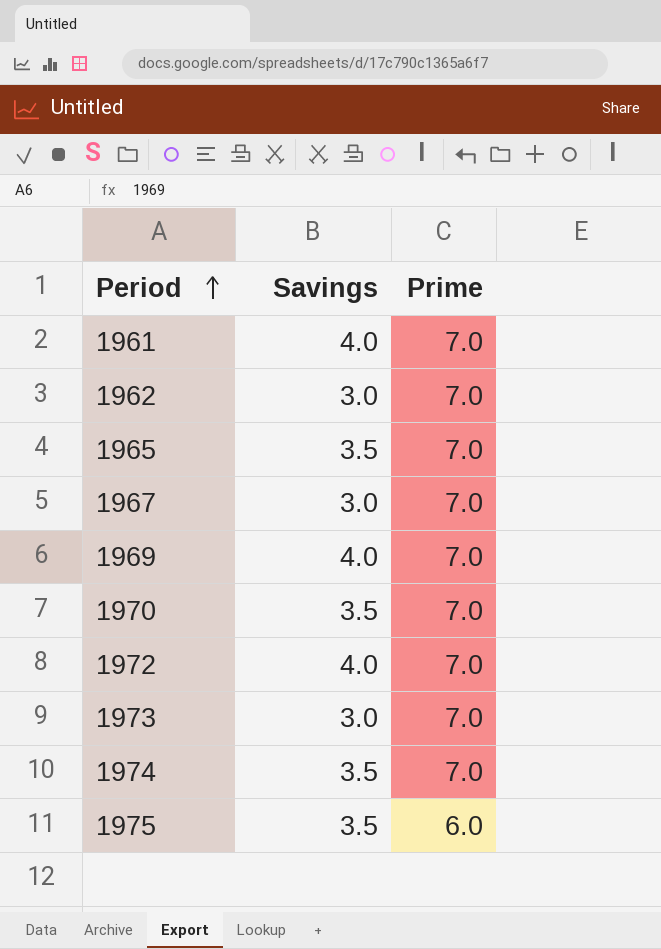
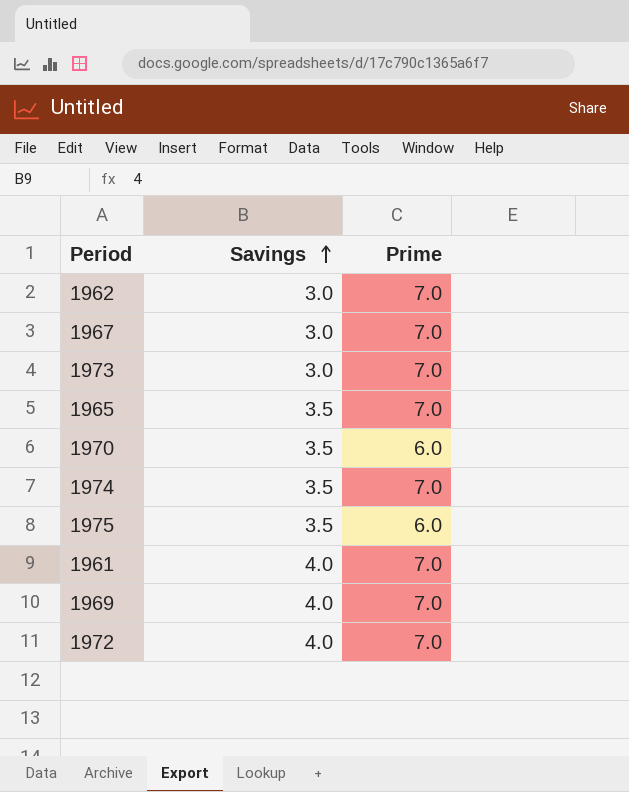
row order: Period ascending -> Savings ascending
1970 | Prime: 7.0 -> 6.0

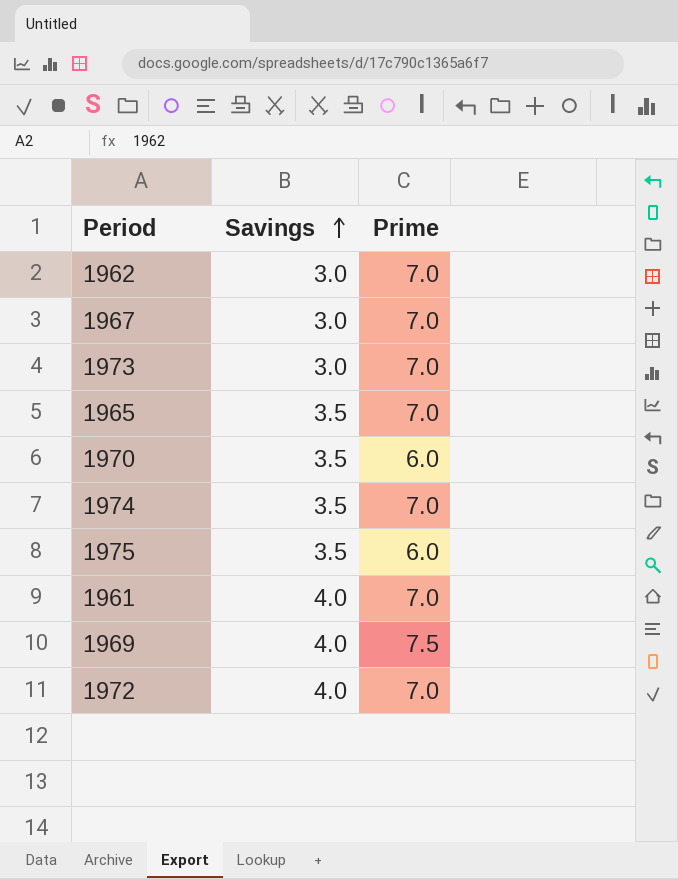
1969 | Prime: 7.0 -> 7.5

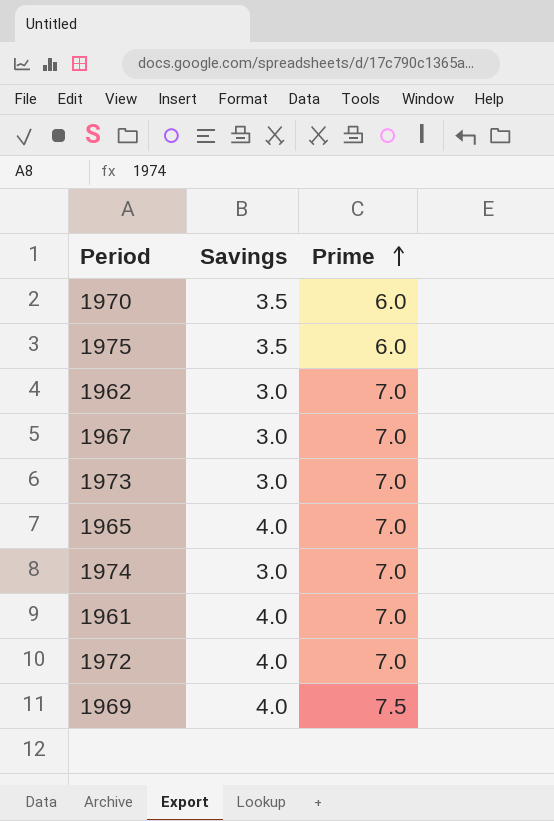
row order: Savings ascending -> Prime ascending
1965 | Savings: 3.5 -> 4.0
1974 | Savings: 3.5 -> 3.0

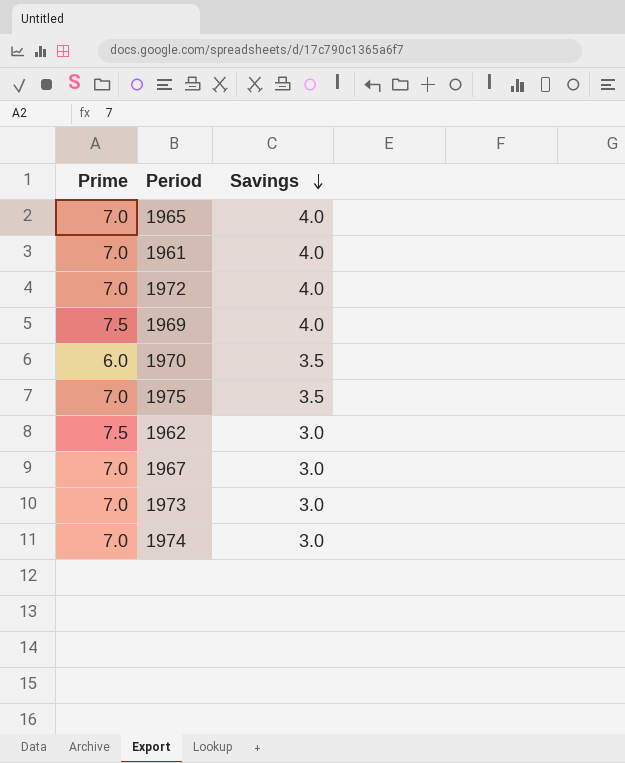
row order: Prime ascending -> Savings descending
column Prime | position: 3 -> 1
1975 | Prime: 6.0 -> 7.0
1962 | Prime: 7.0 -> 7.5

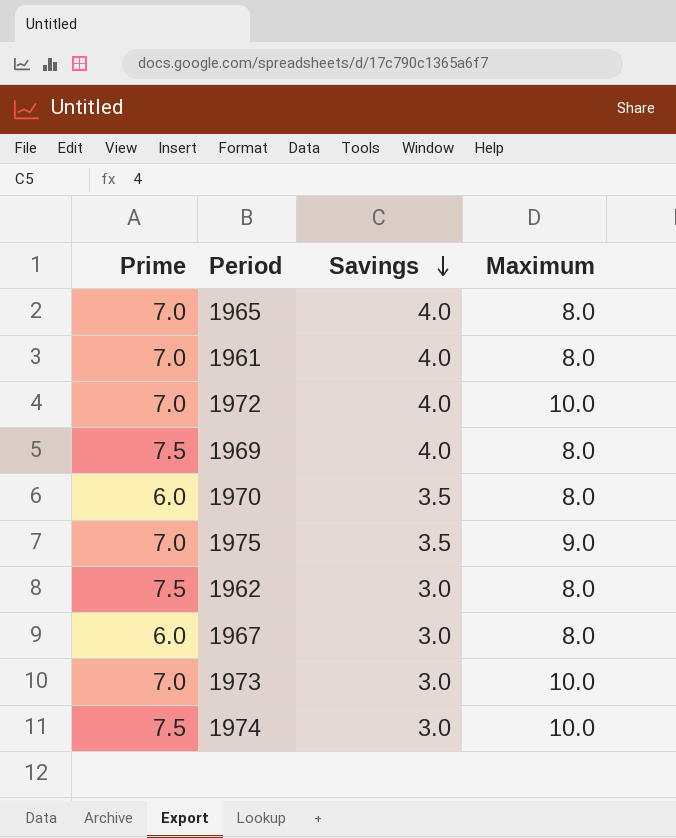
column Maximum | position: none -> 4
1967 | Prime: 7.0 -> 6.0
1974 | Prime: 7.0 -> 7.5

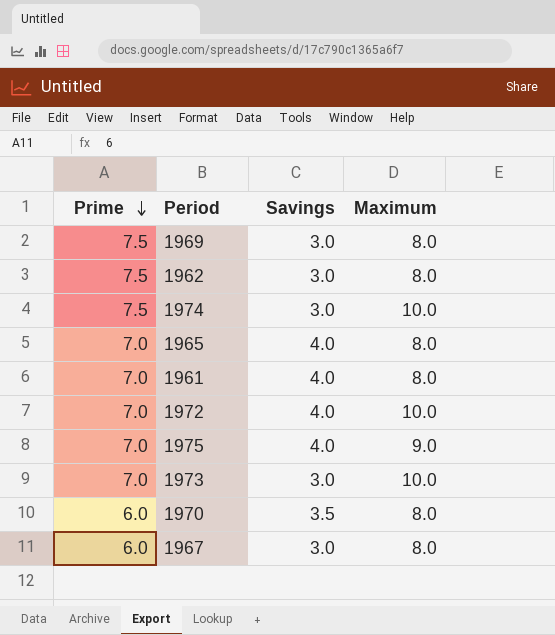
row order: Savings descending -> Prime descending
1969 | Savings: 4.0 -> 3.0
1975 | Savings: 3.5 -> 4.0

